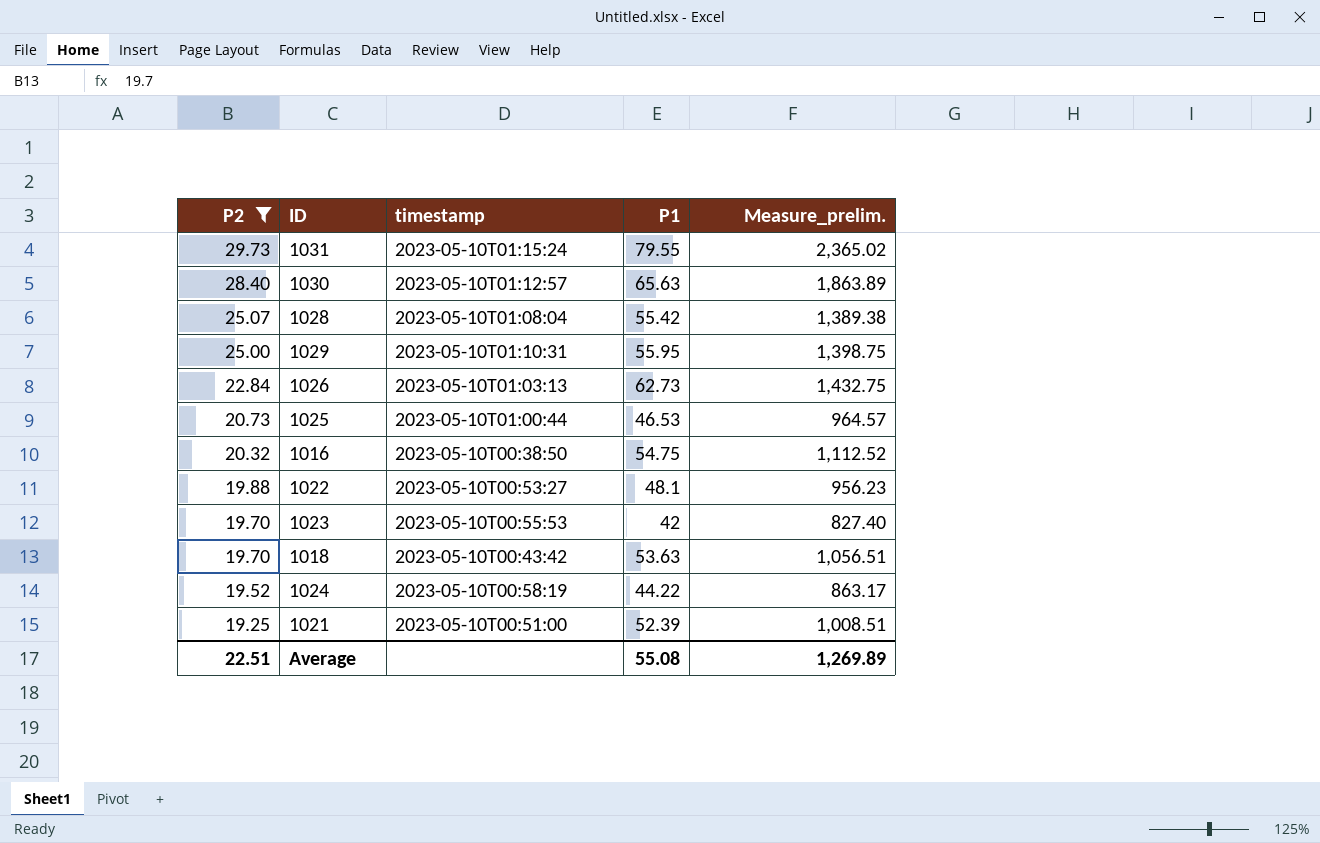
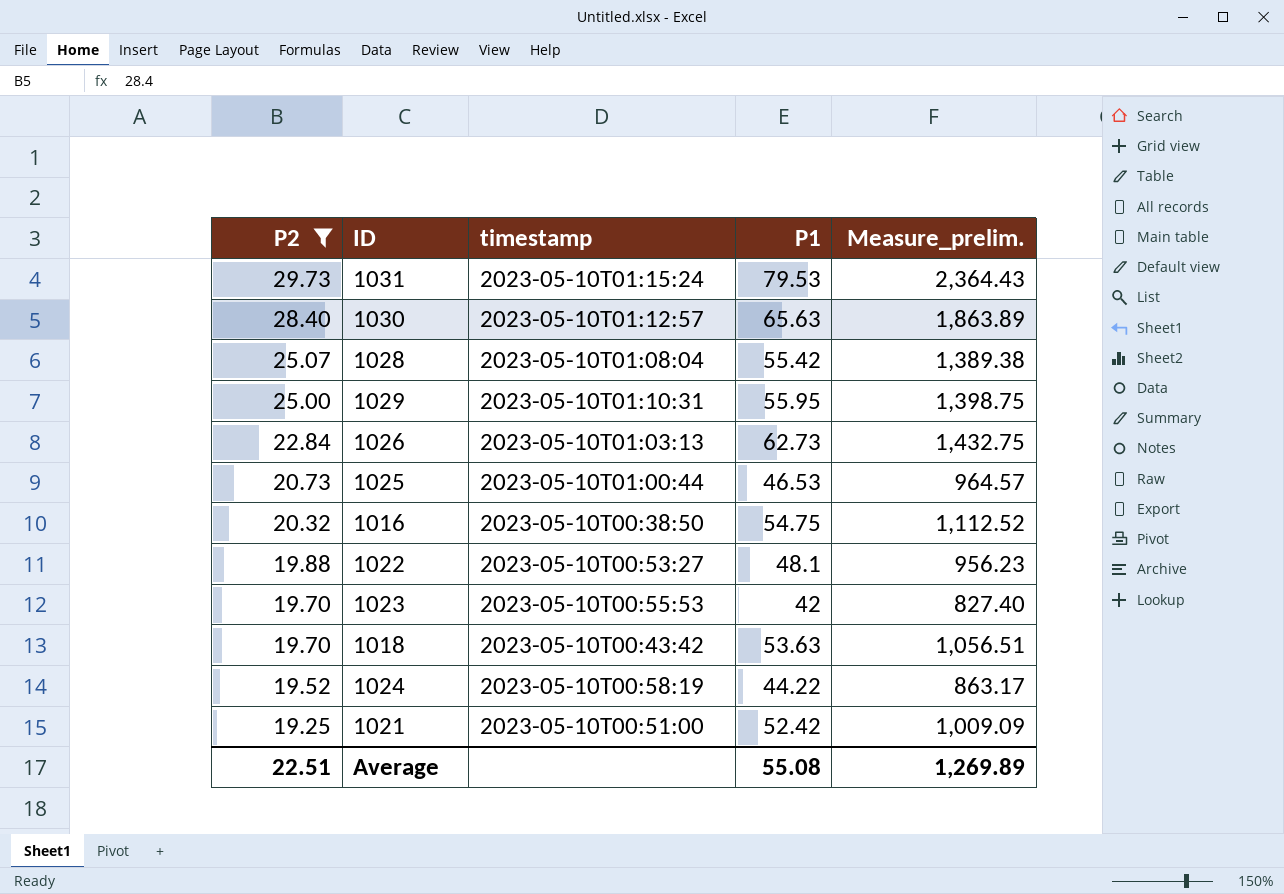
1031 | P1: 79.55 -> 79.53
1031 | Measure_prelim.: 2,365.02 -> 2,364.43
1021 | P1: 52.39 -> 52.42
1021 | Measure_prelim.: 1,008.51 -> 1,009.09

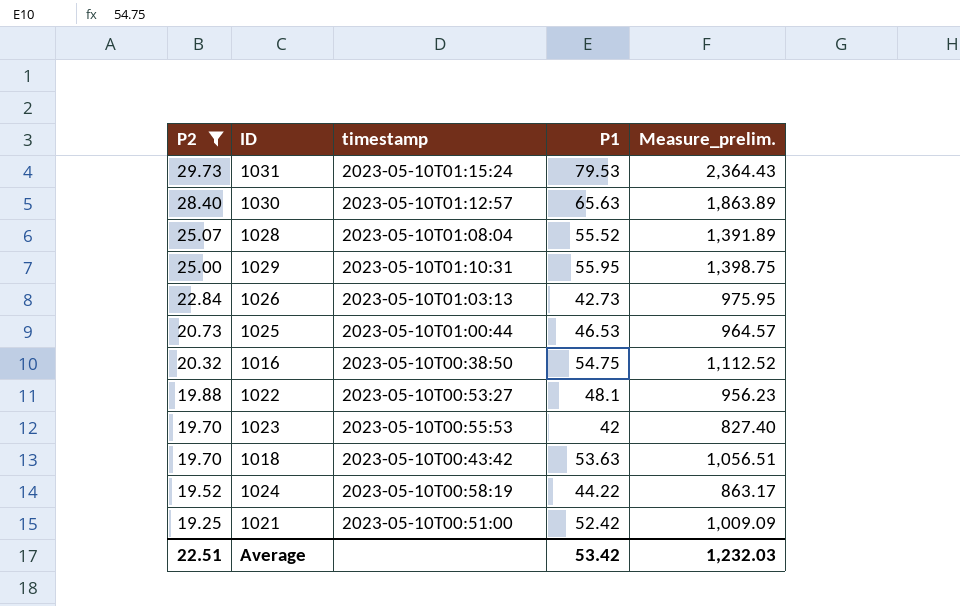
1028 | P1: 55.42 -> 55.52
1028 | Measure_prelim.: 1,389.38 -> 1,391.89
1026 | P1: 62.73 -> 42.73
1026 | Measure_prelim.: 1,432.75 -> 975.95
Average | P1: 55.08 -> 53.42
Average | Measure_prelim.: 1,269.89 -> 1,232.03

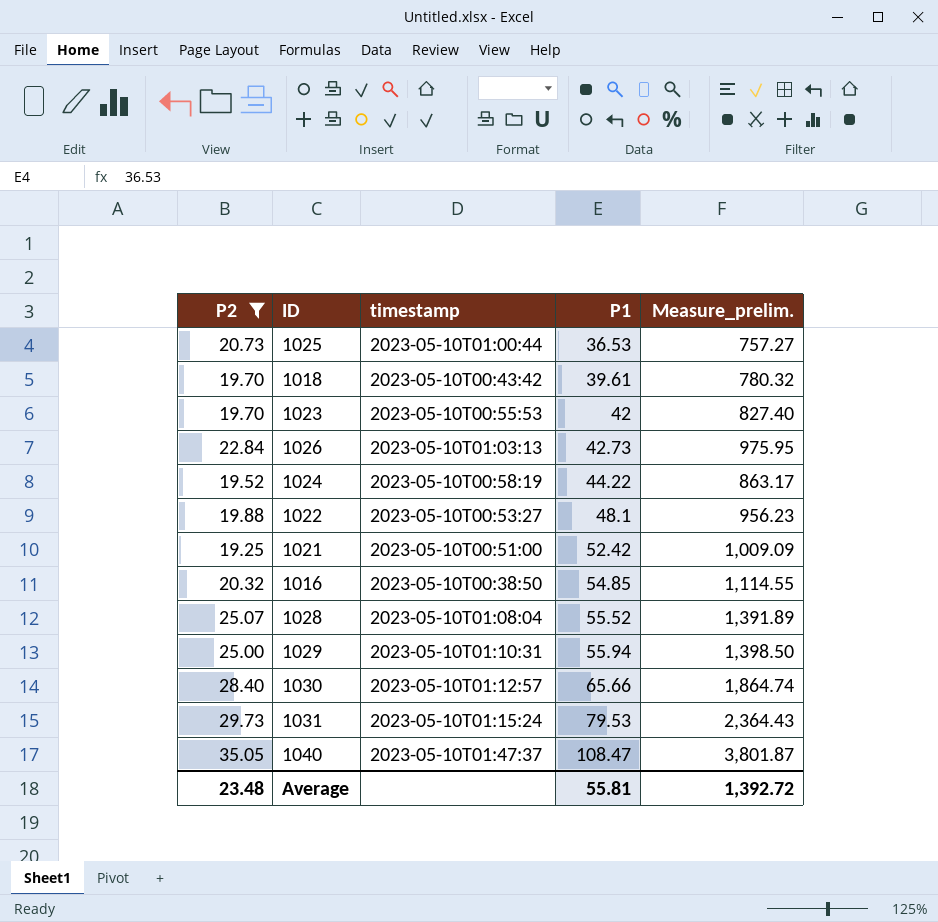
row order: P2 descending -> P1 ascending
1025 | P1: 46.53 -> 36.53
1025 | Measure_prelim.: 964.57 -> 757.27
1018 | P1: 53.63 -> 39.61
1018 | Measure_prelim.: 1,056.51 -> 780.32
1016 | P1: 54.75 -> 54.85
1016 | Measure_prelim.: 1,112.52 -> 1,114.55
1029 | P1: 55.95 -> 55.94
1029 | Measure_prelim.: 1,398.75 -> 1,398.50
1030 | P1: 65.63 -> 65.66
1030 | Measure_prelim.: 1,863.89 -> 1,864.74
row 1040: none -> 35.05 | 2023-05-10T01:47:37 | 108.47 | 3,801.87
Average | P2: 22.51 -> 23.48
Average | P1: 53.42 -> 55.81
Average | Measure_prelim.: 1,232.03 -> 1,392.72

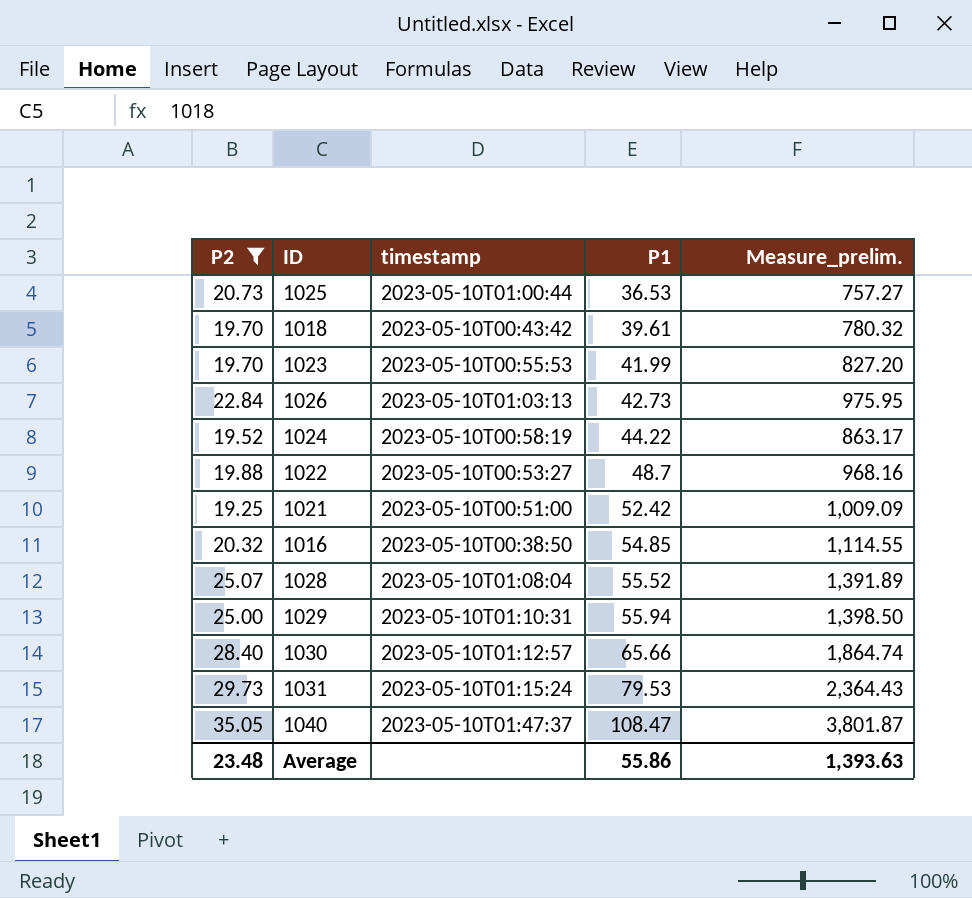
1023 | P1: 42 -> 41.99
1023 | Measure_prelim.: 827.40 -> 827.20
1022 | P1: 48.1 -> 48.7
1022 | Measure_prelim.: 956.23 -> 968.16
Average | P1: 55.81 -> 55.86
Average | Measure_prelim.: 1,392.72 -> 1,393.63

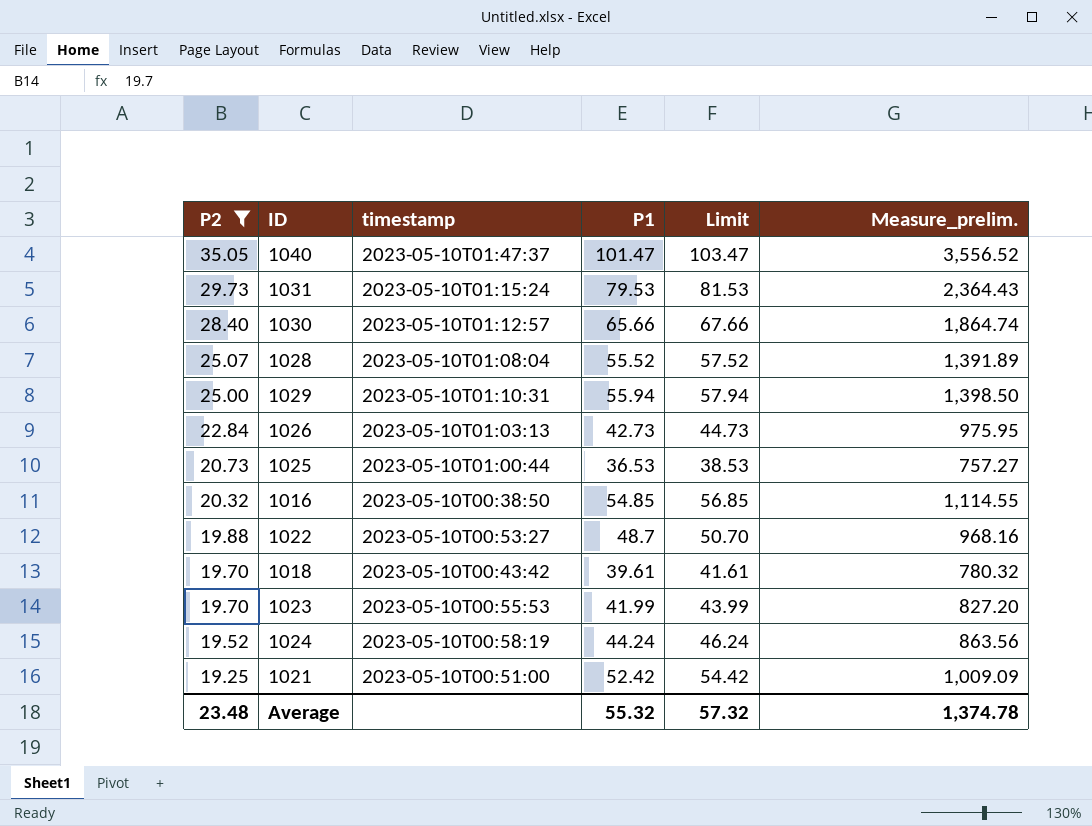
row order: P1 ascending -> P2 descending
column Limit | formula: none -> [P1] + 2
1040 | P1: 108.47 -> 101.47
1040 | Measure_prelim.: 3,801.87 -> 3,556.52
1024 | P1: 44.22 -> 44.24
1024 | Measure_prelim.: 863.17 -> 863.56
Average | P1: 55.86 -> 55.32
Average | Measure_prelim.: 1,393.63 -> 1,374.78

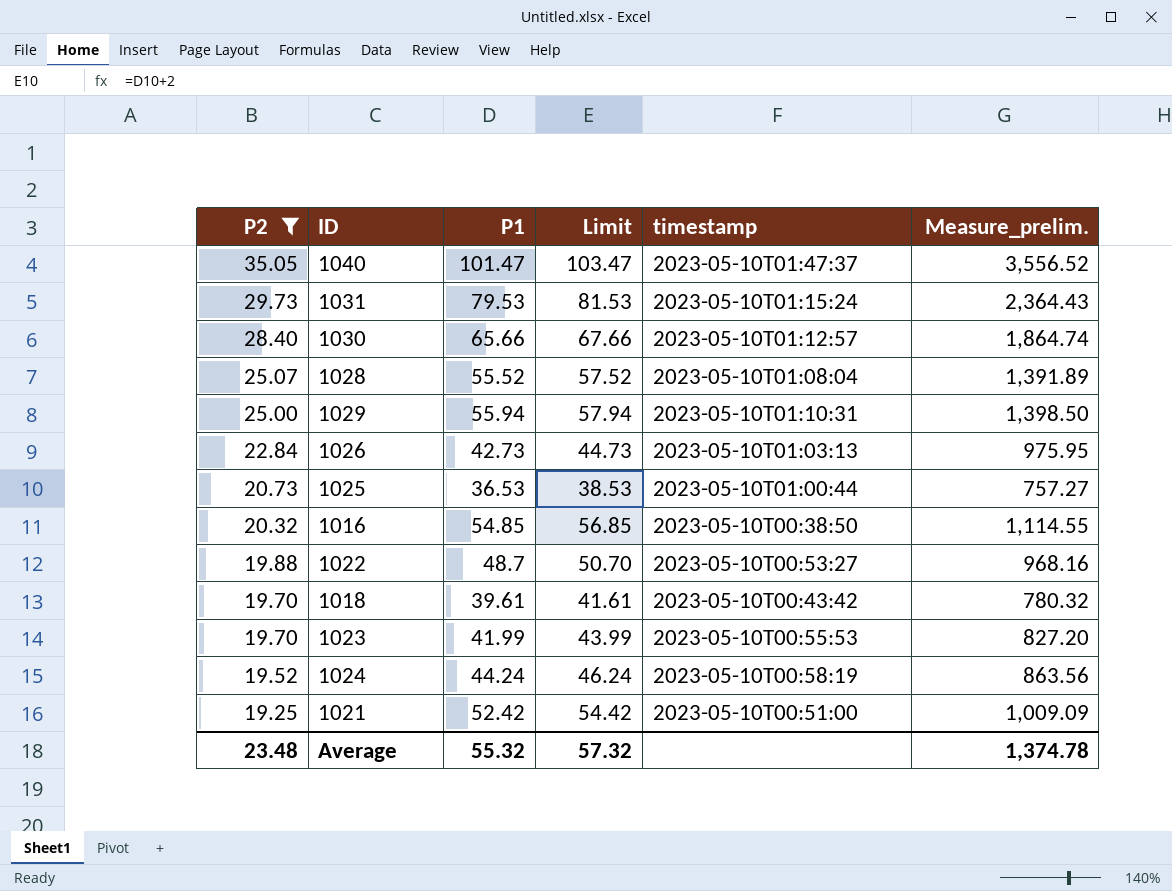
column timestamp | position: 3 -> 5

